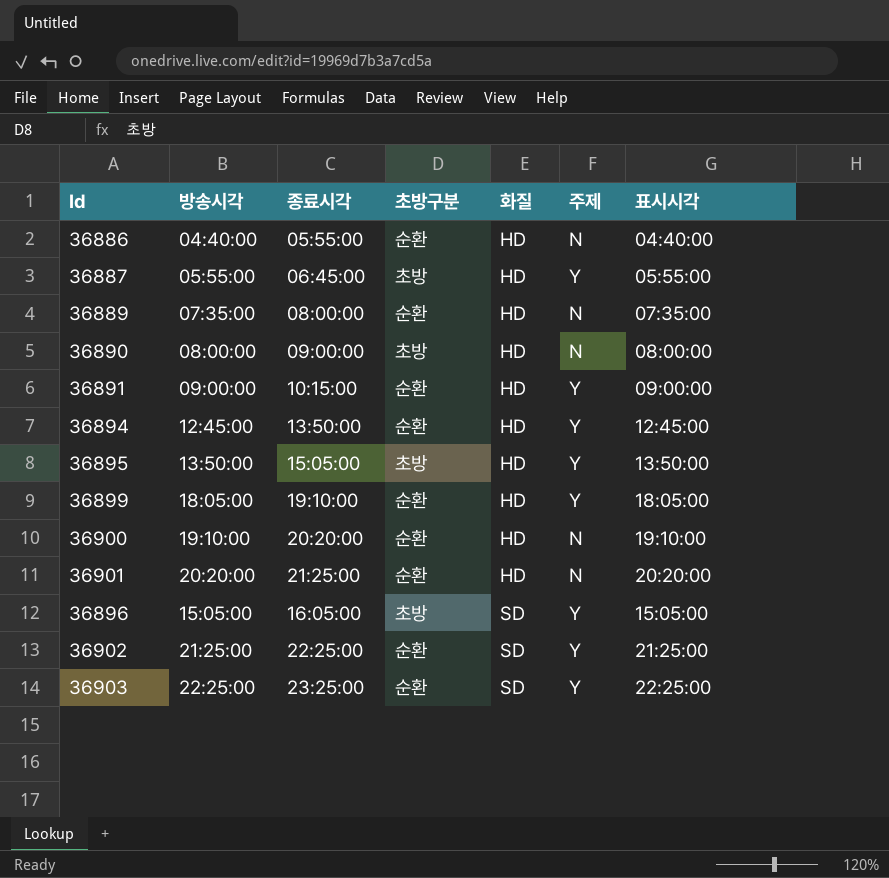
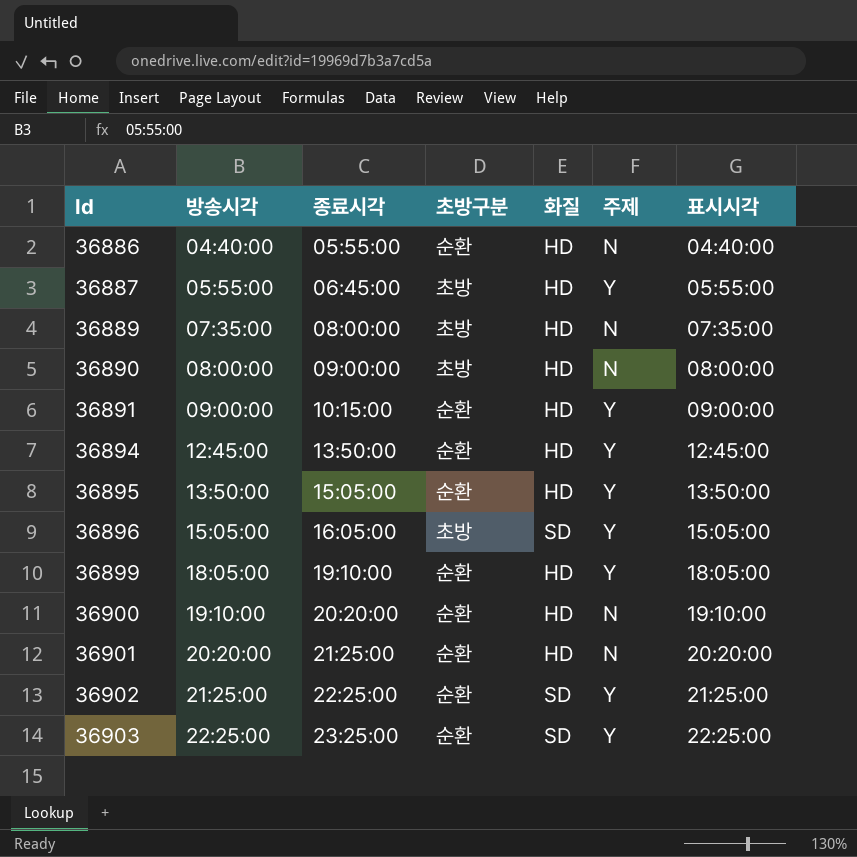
row order: 화질 ascending -> Id ascending
36889 | 초방구분: 순환 -> 초방
36895 | 초방구분: 초방 -> 순환

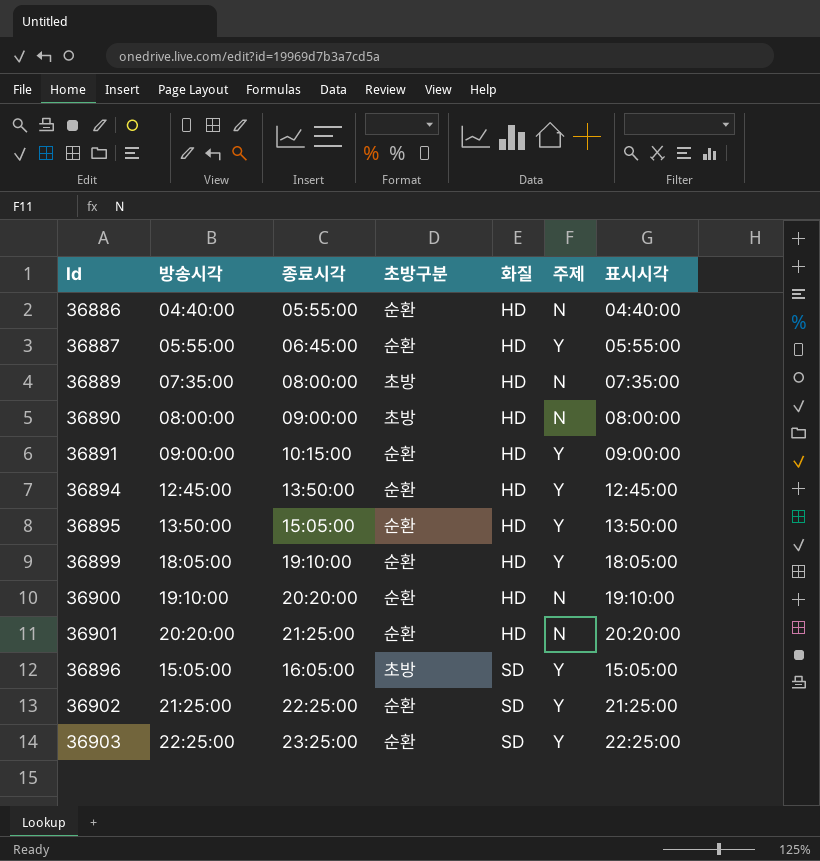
row order: Id ascending -> 화질 ascending
36887 | 초방구분: 초방 -> 순환

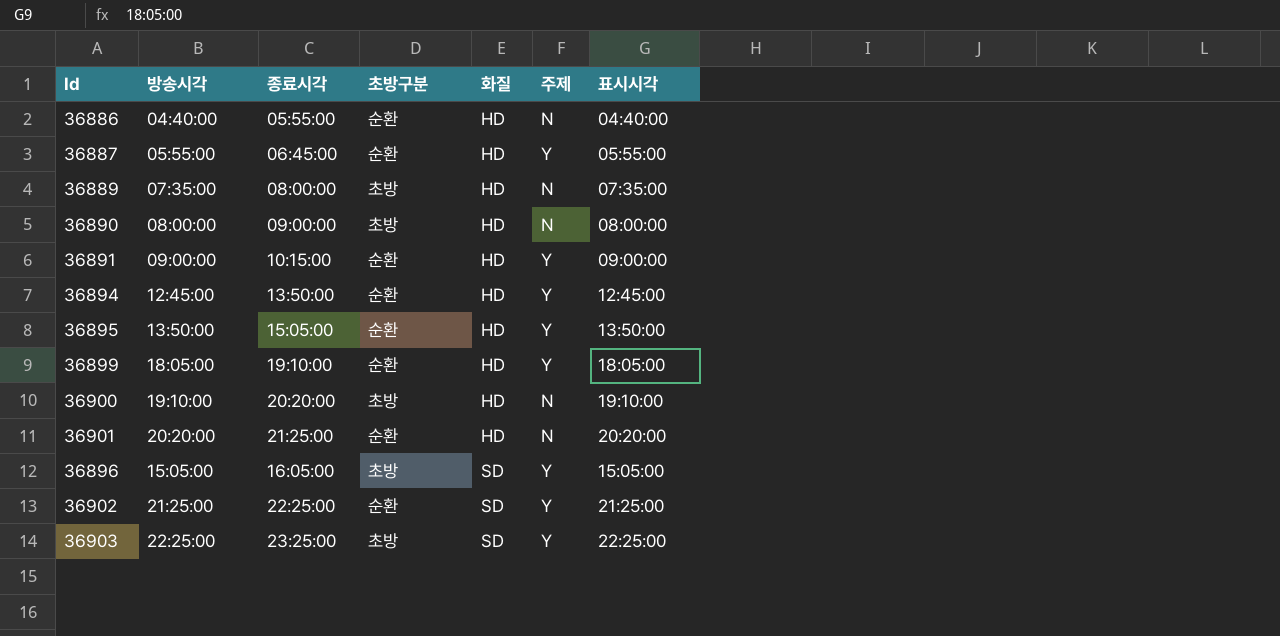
36900 | 초방구분: 순환 -> 초방
36903 | 초방구분: 순환 -> 초방

